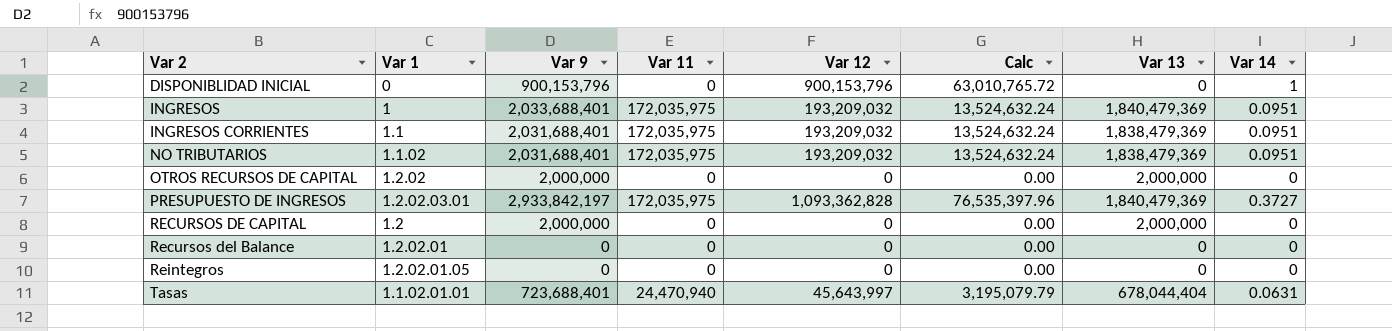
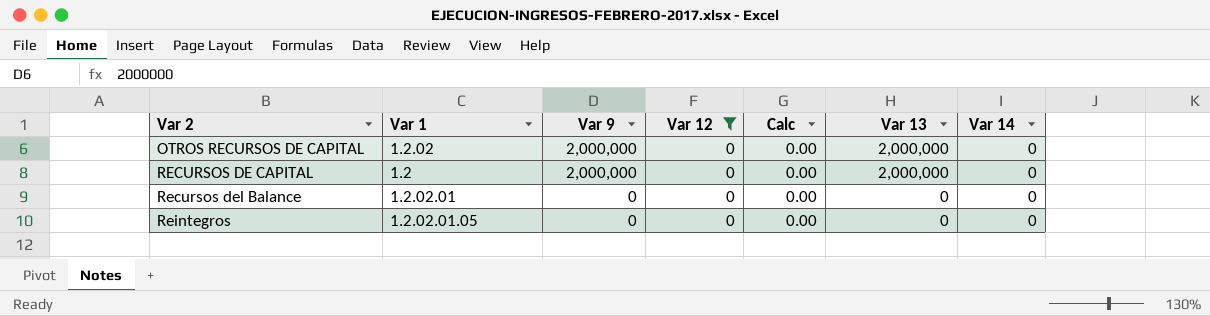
filter: none -> Var 12 = 0
column Var 11 | position: 4 -> none

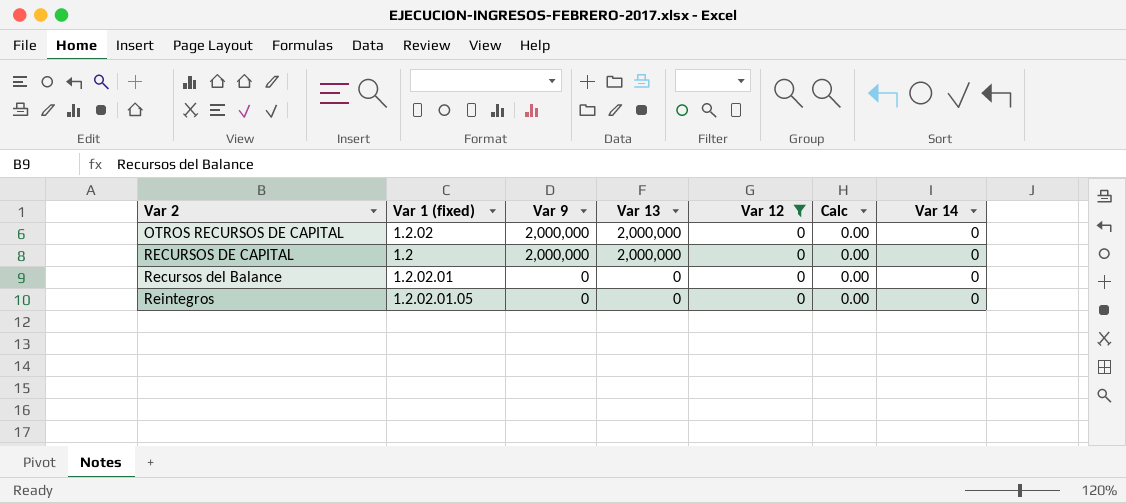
column name: Var 1 -> Var 1 (fixed)
column Var 13 | position: 6 -> 4

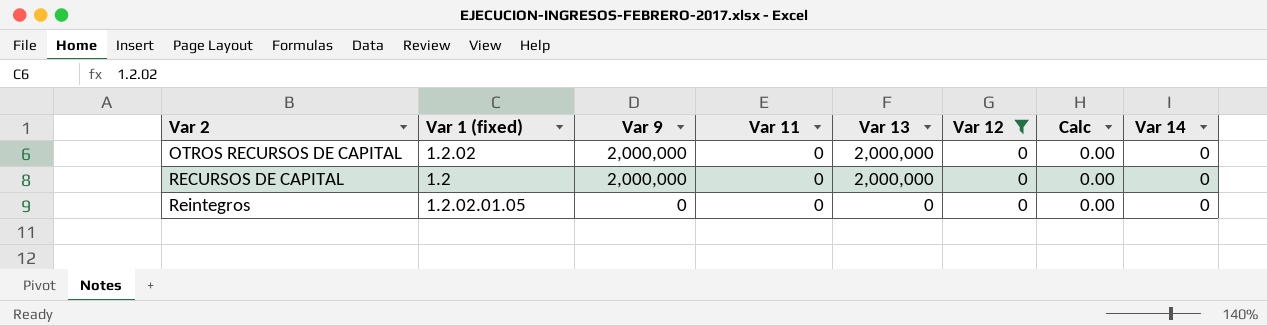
column Var 11 | position: none -> 4
row Recursos del Balance: 1.2.02.01 | 0 | 0 | 0 | 0.00 | 0 -> none

